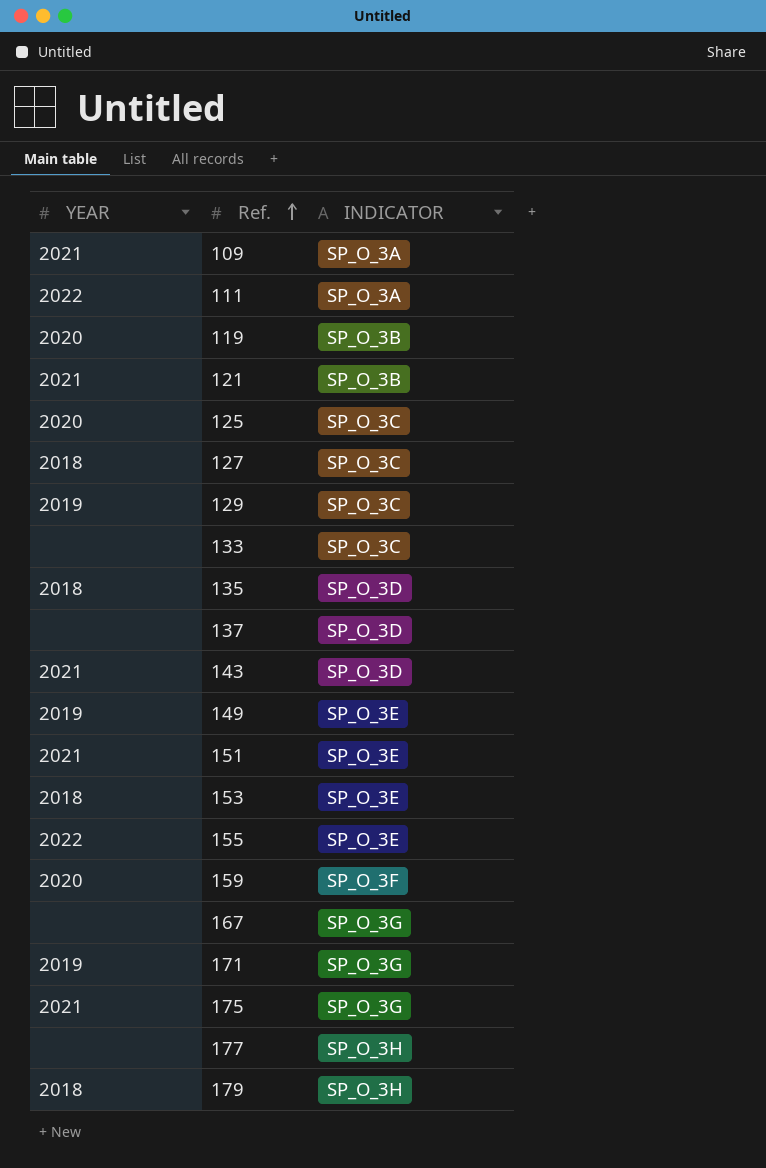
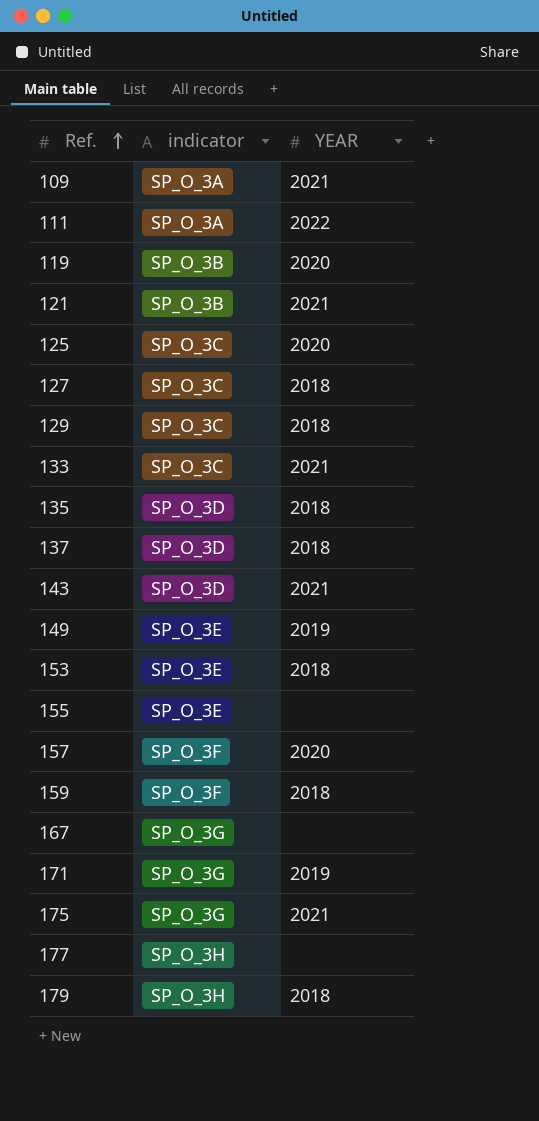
column name: INDICATOR -> indicator
column YEAR | position: 1 -> 3
row 151: 2021 | SP_O_3E -> none
129 | YEAR: 2019 -> 2018
133 | YEAR: none -> 2021
137 | YEAR: none -> 2018
155 | YEAR: 2022 -> none
row 157: none -> SP_O_3F | 2020
159 | YEAR: 2020 -> 2018

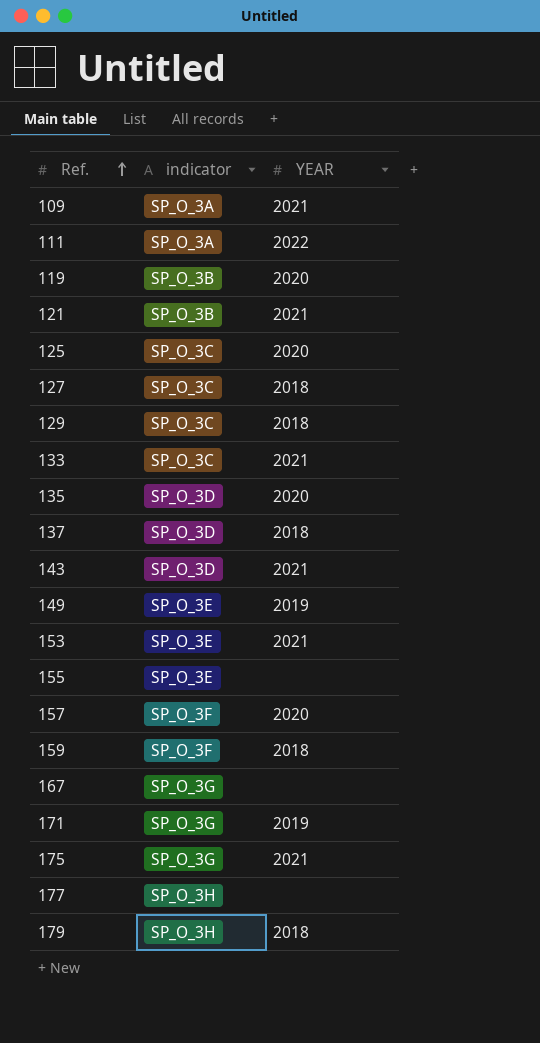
135 | YEAR: 2018 -> 2020
153 | YEAR: 2018 -> 2021

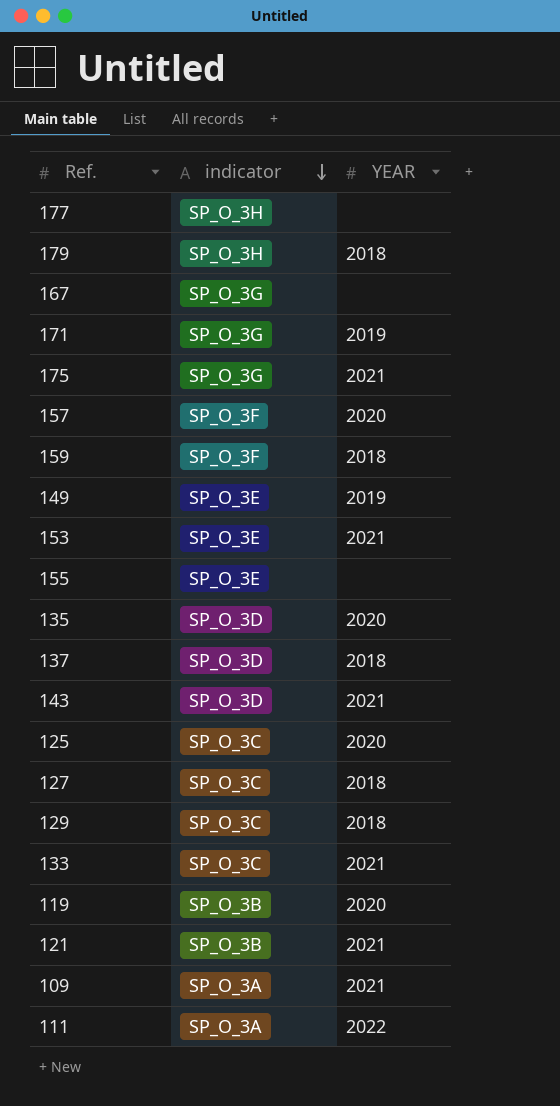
row order: Ref. ascending -> indicator descending

